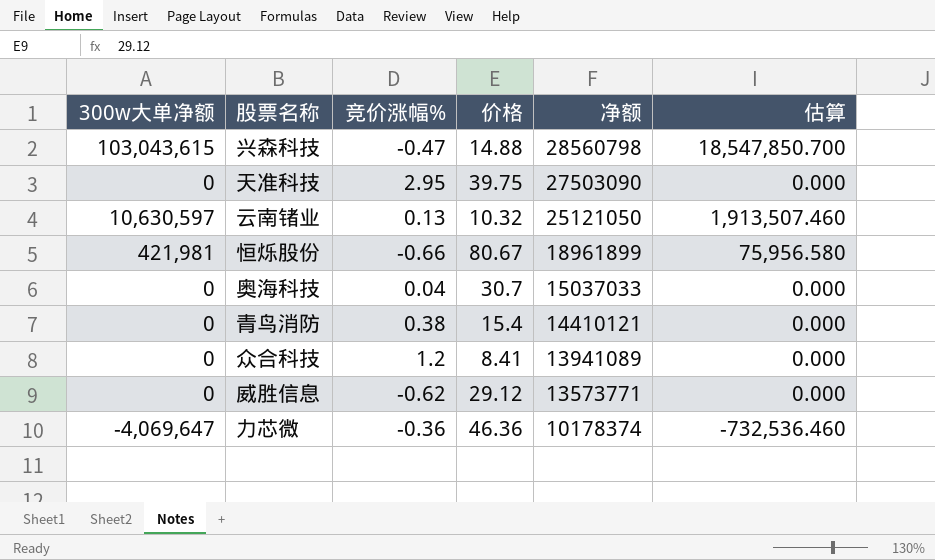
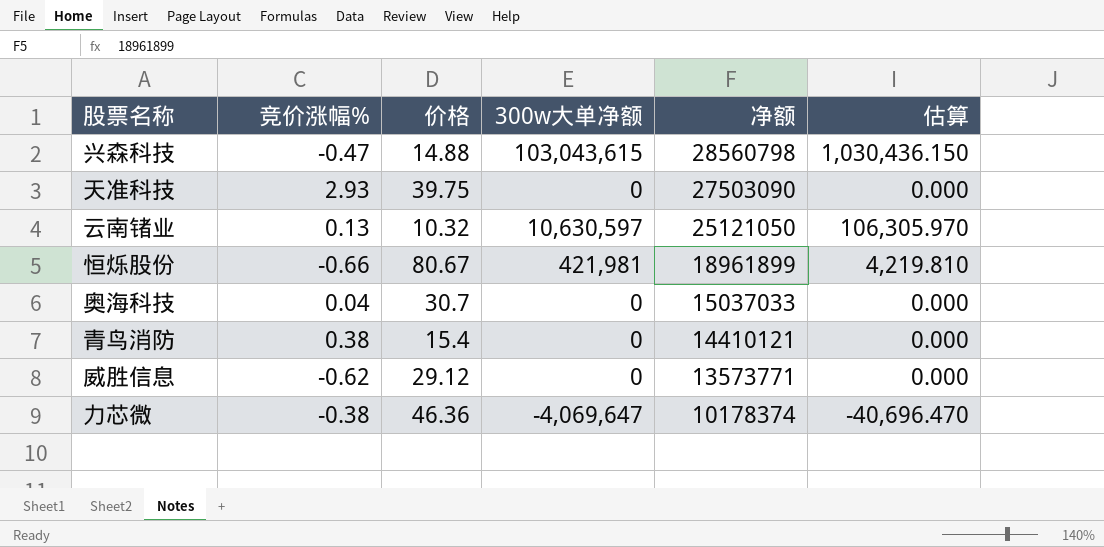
column 300w大单净额 | position: 1 -> 4
column 估算 | formula: [300w大单净额] * 0.18 -> [300w大单净额] * 0.01
row 众合科技: 0 | 1.2 | 8.41 | 13941089 | 0.000 -> none
天准科技 | 竞价涨幅%: 2.95 -> 2.93
力芯微 | 竞价涨幅%: -0.36 -> -0.38

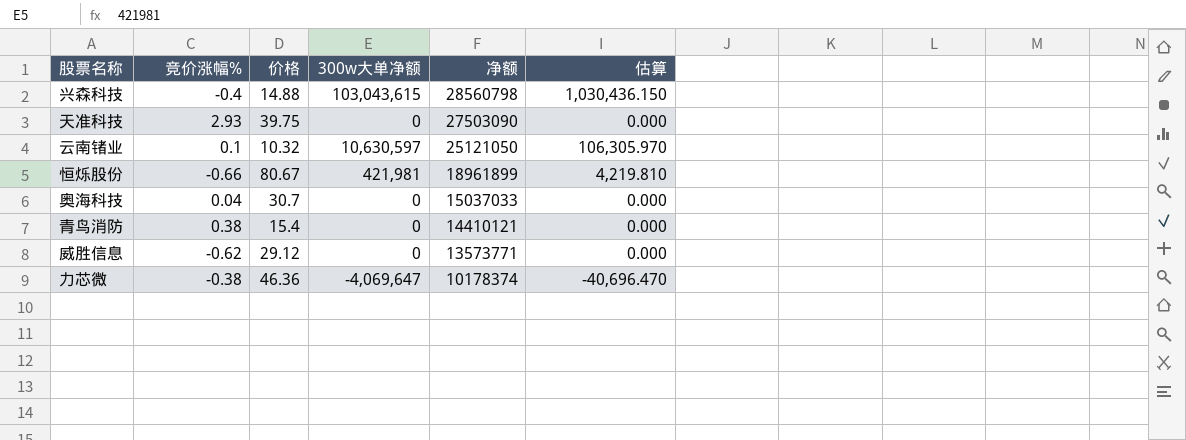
兴森科技 | 竞价涨幅%: -0.47 -> -0.4
云南锗业 | 竞价涨幅%: 0.13 -> 0.1

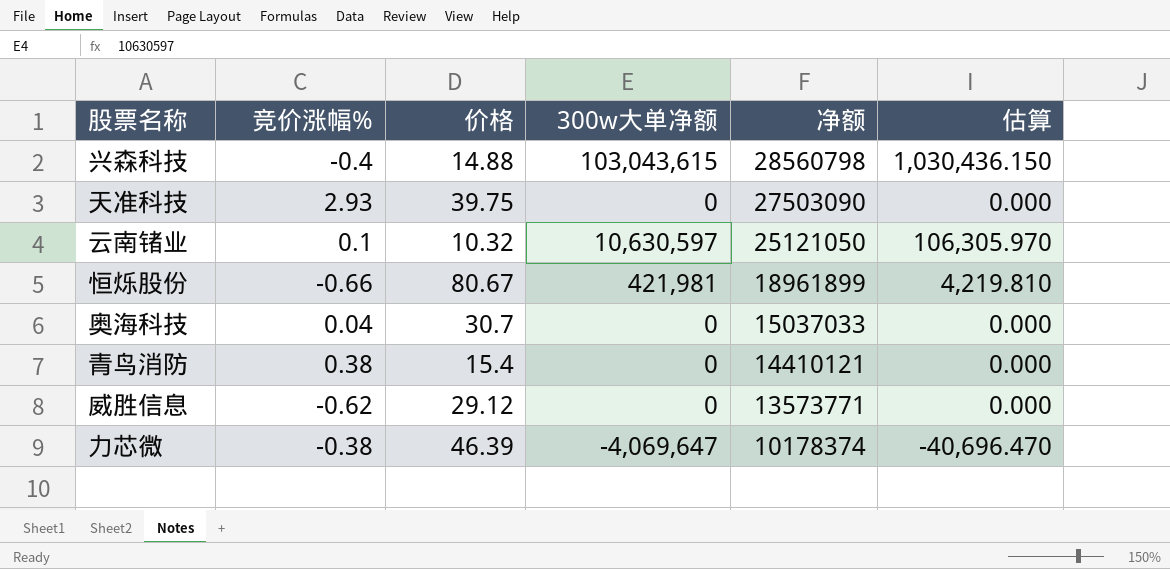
力芯微 | 价格: 46.36 -> 46.39

